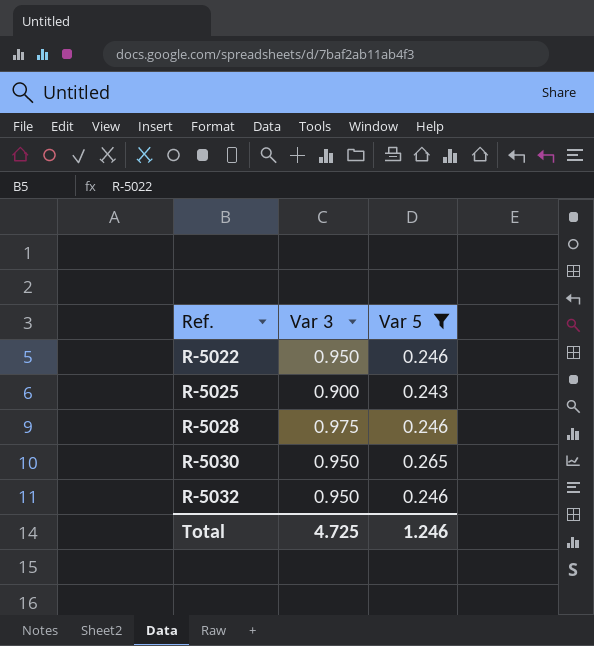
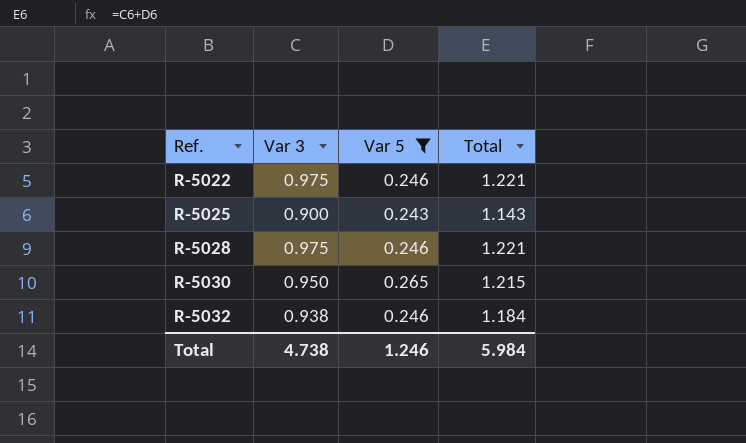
column Total | formula: none -> [Var 3] + [Var 5]
R-5022 | Var 3: 0.950 -> 0.975
R-5032 | Var 3: 0.950 -> 0.938
Total | Var 3: 4.725 -> 4.738

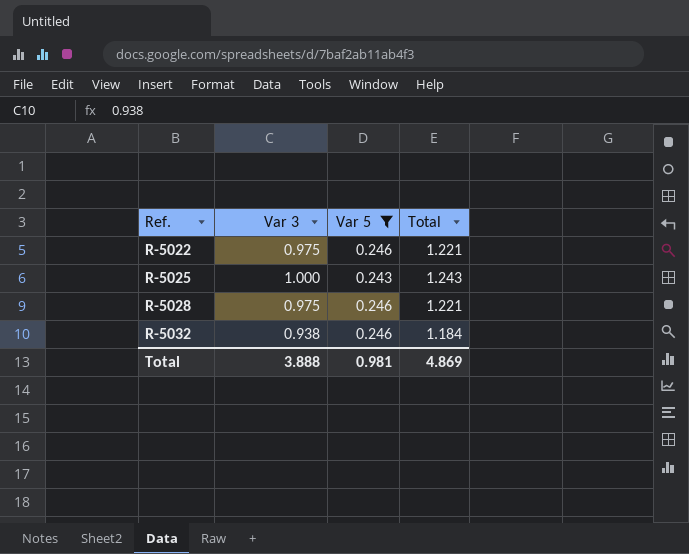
row R-5030: 0.950 | 0.265 | 1.215 -> none
R-5025 | Var 3: 0.900 -> 1.000
R-5025 | Total: 1.143 -> 1.243
Total | Var 3: 4.738 -> 3.888
Total | Var 5: 1.246 -> 0.981
Total | Total: 5.984 -> 4.869

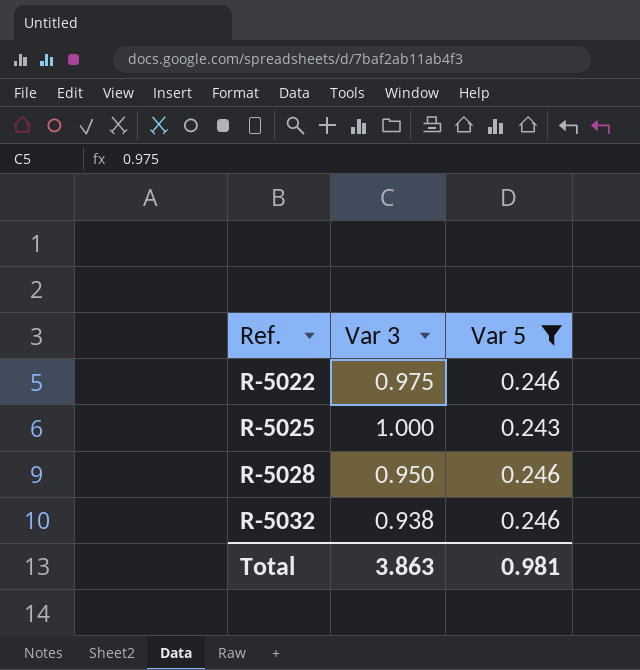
column Total | formula: [Var 3] + [Var 5] -> none
R-5028 | Var 3: 0.975 -> 0.950
Total | Var 3: 3.888 -> 3.863

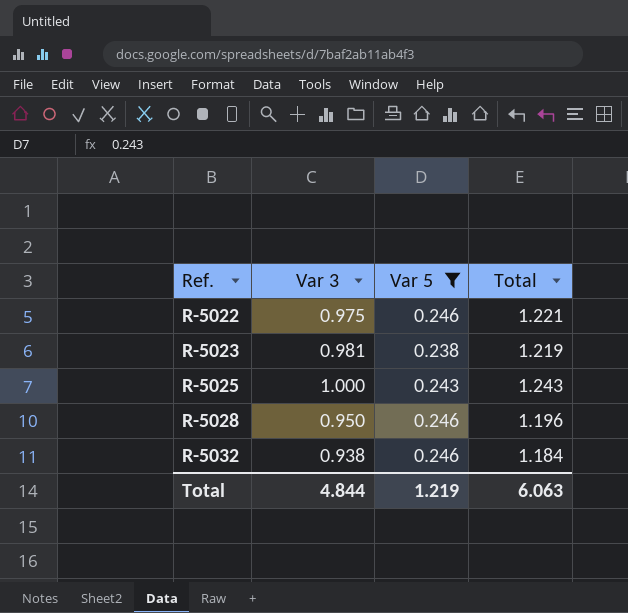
column Total | formula: none -> [Var 3] + [Var 5]
row R-5023: none -> 0.981 | 0.238 | 1.219
Total | Var 3: 3.863 -> 4.844
Total | Var 5: 0.981 -> 1.219

